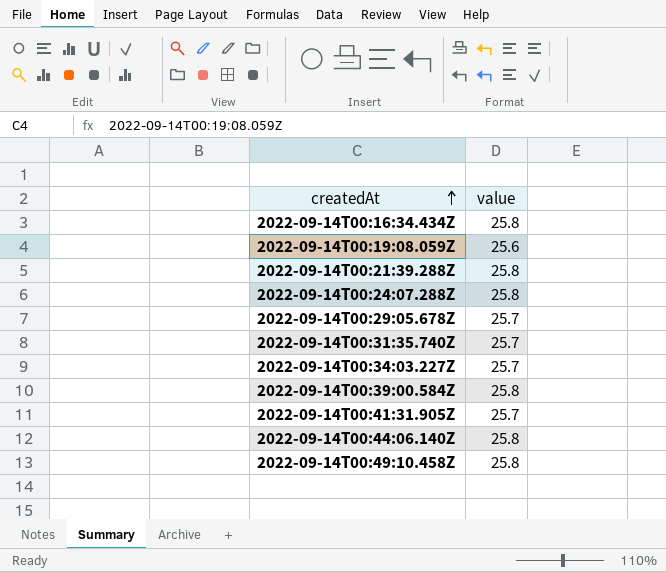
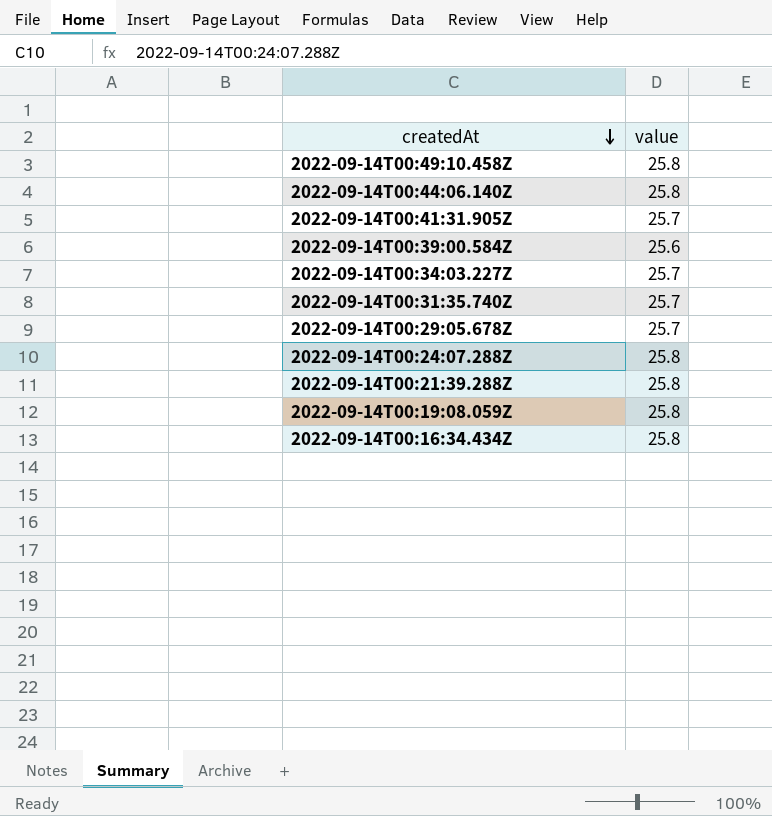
row order: createdAt ascending -> createdAt descending
2022-09-14T00:39:00.584Z | value: 25.8 -> 25.6
2022-09-14T00:19:08.059Z | value: 25.6 -> 25.8

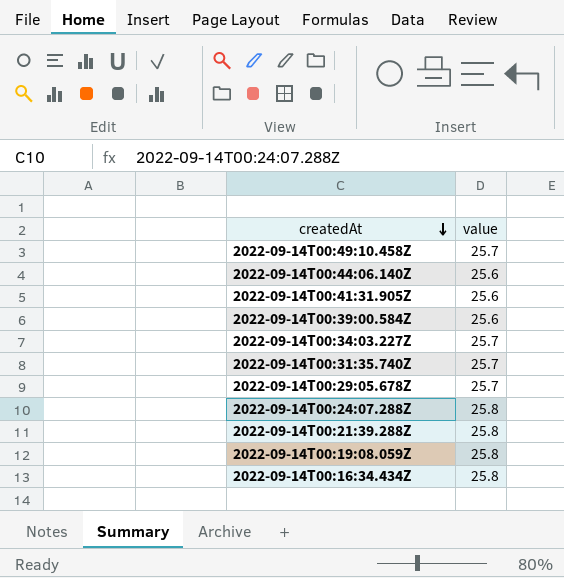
2022-09-14T00:49:10.458Z | value: 25.8 -> 25.7
2022-09-14T00:44:06.140Z | value: 25.8 -> 25.6
2022-09-14T00:41:31.905Z | value: 25.7 -> 25.6

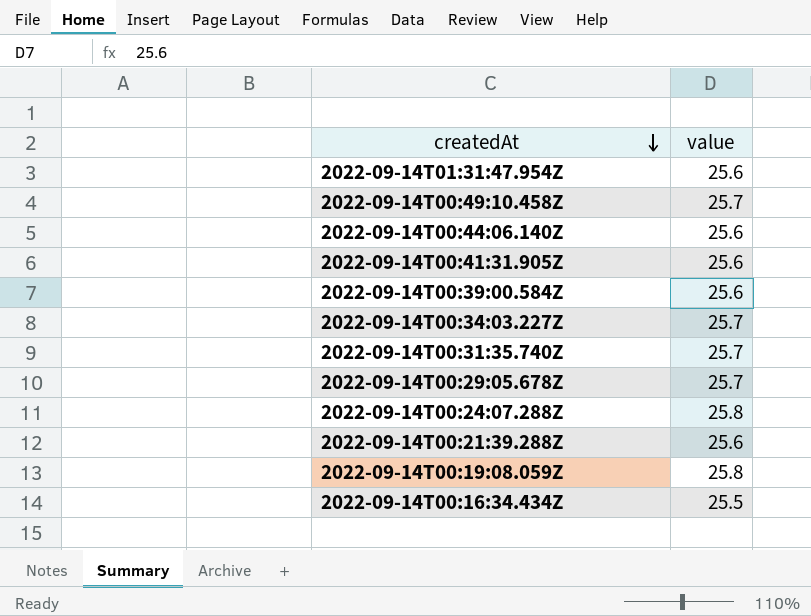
row 2022-09-14T01:31:47.954Z: none -> 25.6
2022-09-14T00:21:39.288Z | value: 25.8 -> 25.6
2022-09-14T00:16:34.434Z | value: 25.8 -> 25.5

